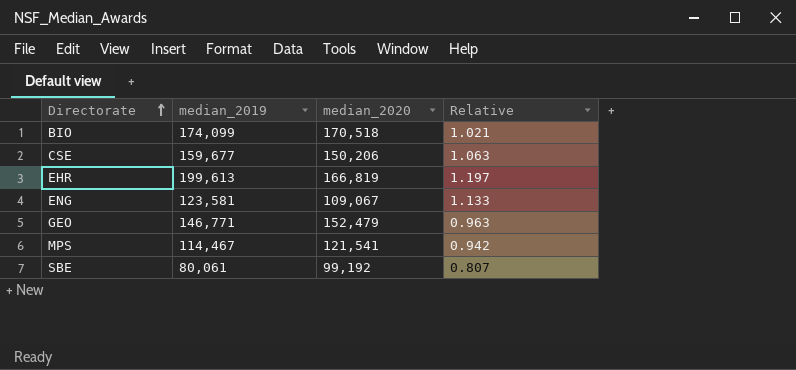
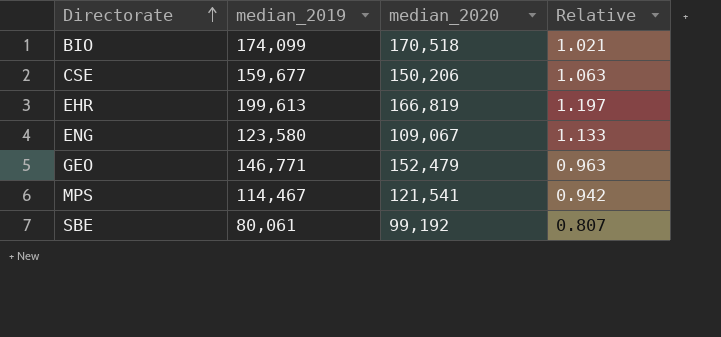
ENG | median_2019: 123,581 -> 123,580

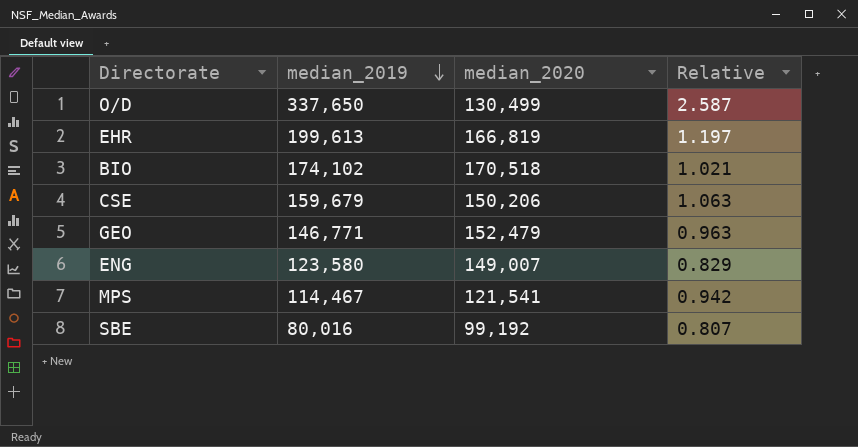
row order: Directorate ascending -> median_2019 descending
row O/D: none -> 337,650 | 130,499 | 2.587
BIO | median_2019: 174,099 -> 174,102
CSE | median_2019: 159,677 -> 159,679
ENG | median_2020: 109,067 -> 149,007
ENG | Relative: 1.133 -> 0.829
SBE | median_2019: 80,061 -> 80,016

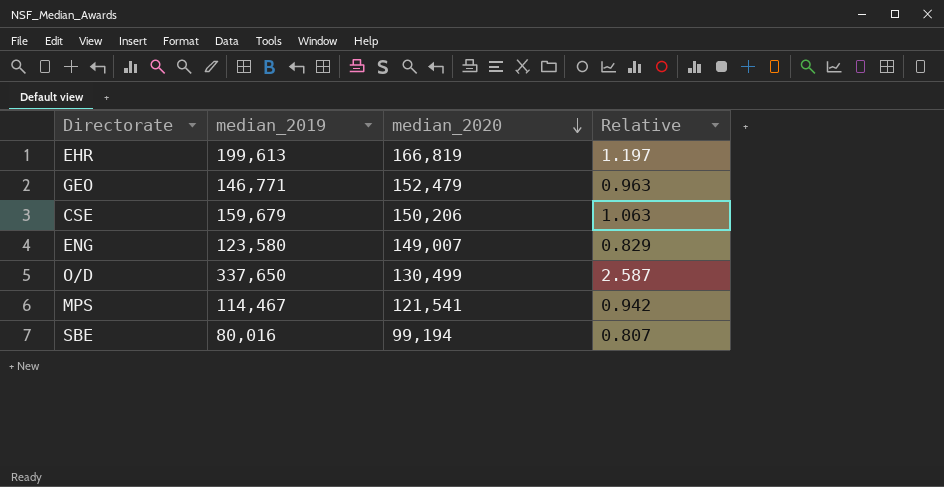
row order: median_2019 descending -> median_2020 descending
row BIO: 174,102 | 170,518 | 1.021 -> none
SBE | median_2020: 99,192 -> 99,194

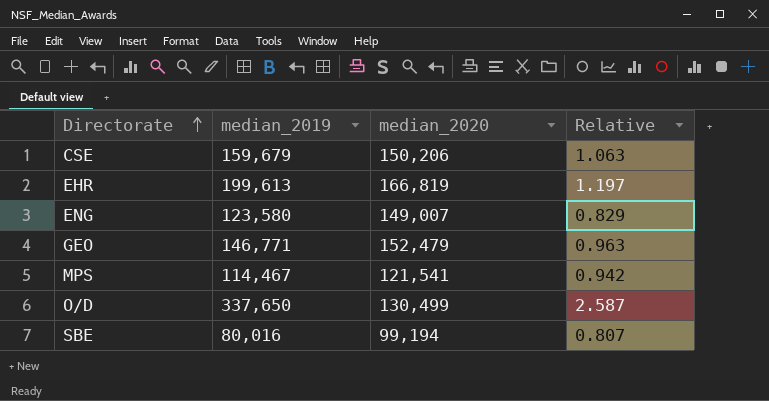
row order: median_2020 descending -> Directorate ascending

